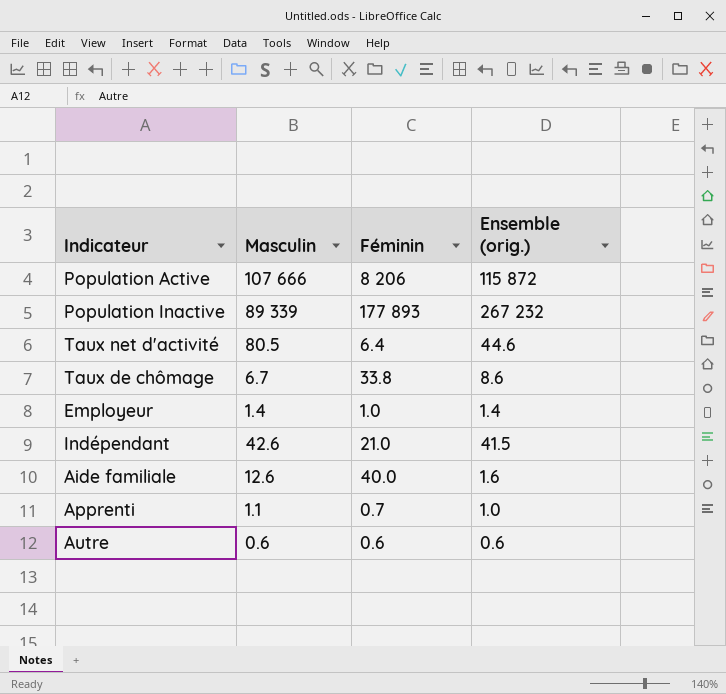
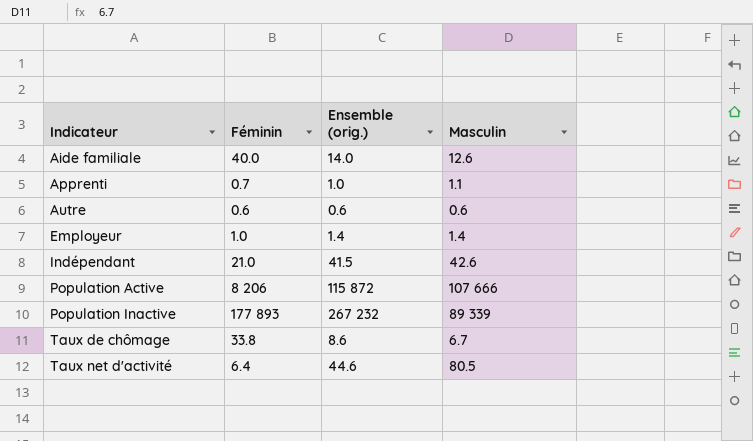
row order: none -> Indicateur ascending
column Masculin | position: 2 -> 4
Aide familiale | Ensemble (orig.): 1.6 -> 14.0

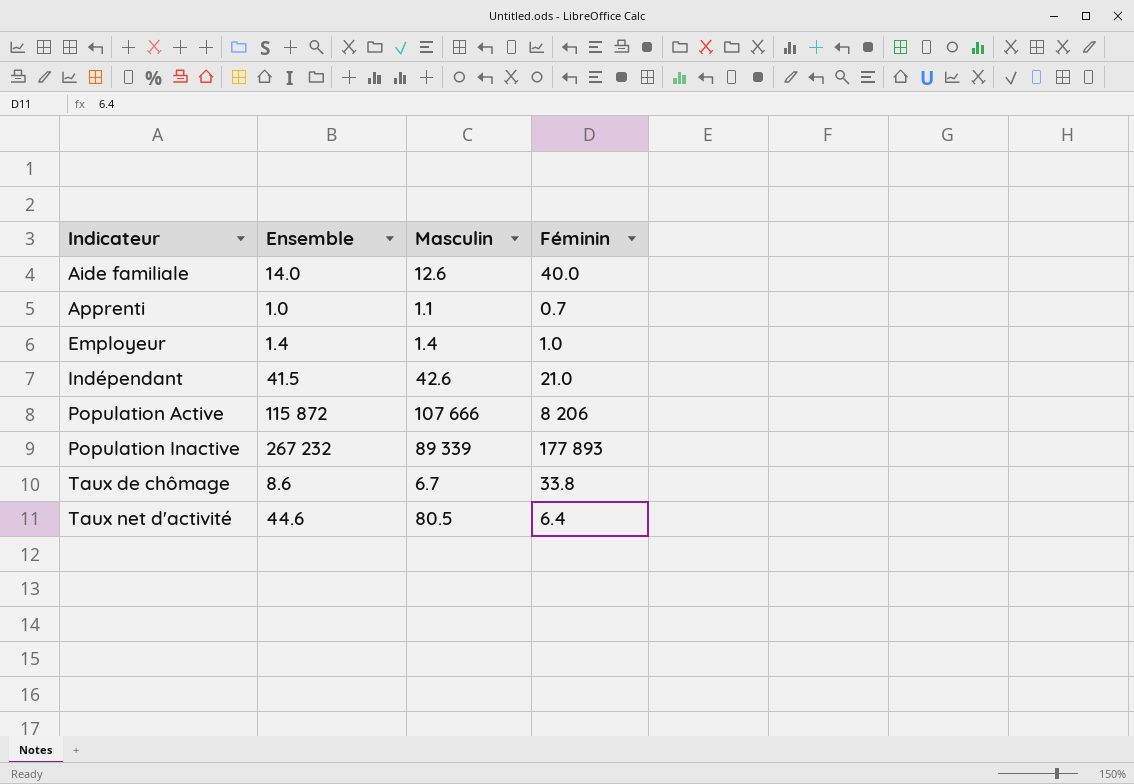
column name: Ensemble (orig.) -> Ensemble
column Féminin | position: 2 -> 4
row Autre: 0.6 | 0.6 | 0.6 -> none

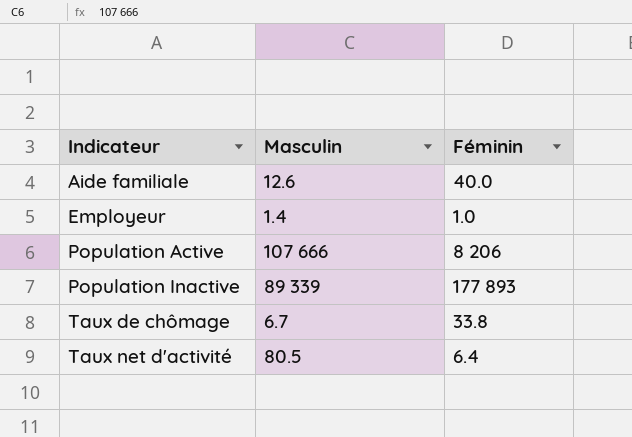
column Ensemble | position: 2 -> none
row Apprenti: 1.0 | 1.1 | 0.7 -> none
row Indépendant: 41.5 | 42.6 | 21.0 -> none

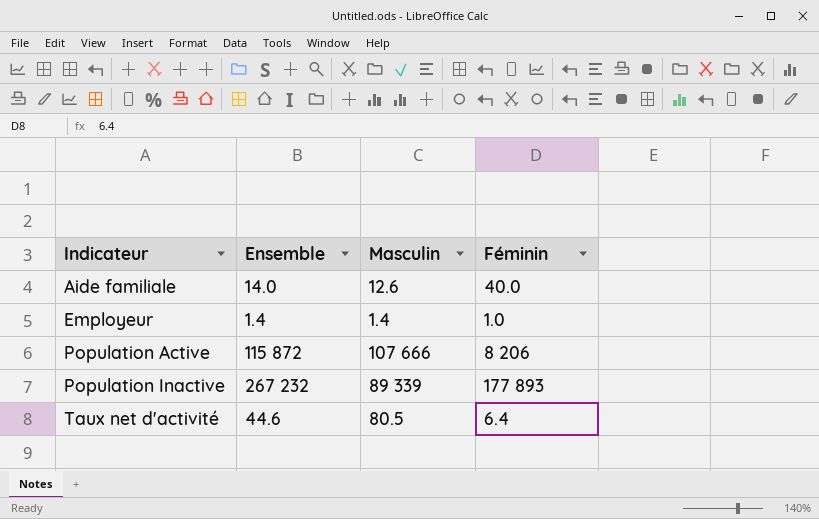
column Ensemble | position: none -> 2
row Taux de chômage: 6.7 | 33.8 -> none

